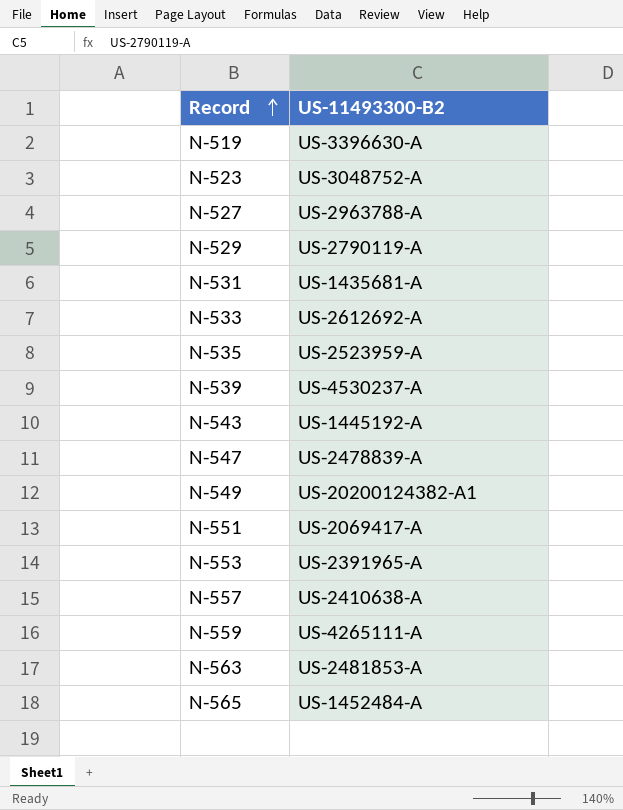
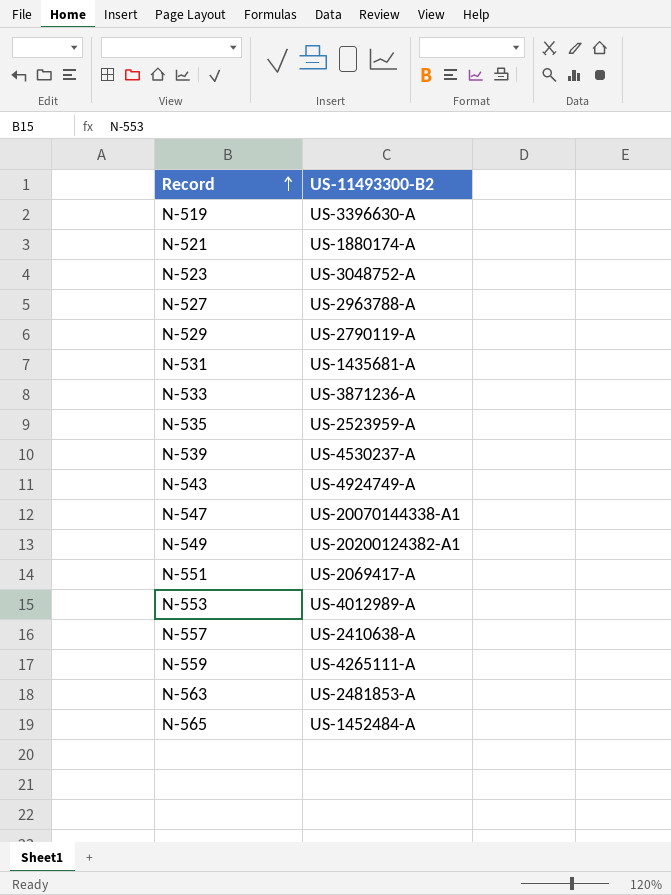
row N-521: none -> US-1880174-A
N-533 | US-11493300-B2: US-2612692-A -> US-3871236-A
N-543 | US-11493300-B2: US-1445192-A -> US-4924749-A
N-547 | US-11493300-B2: US-2478839-A -> US-20070144338-A1
N-553 | US-11493300-B2: US-2391965-A -> US-4012989-A

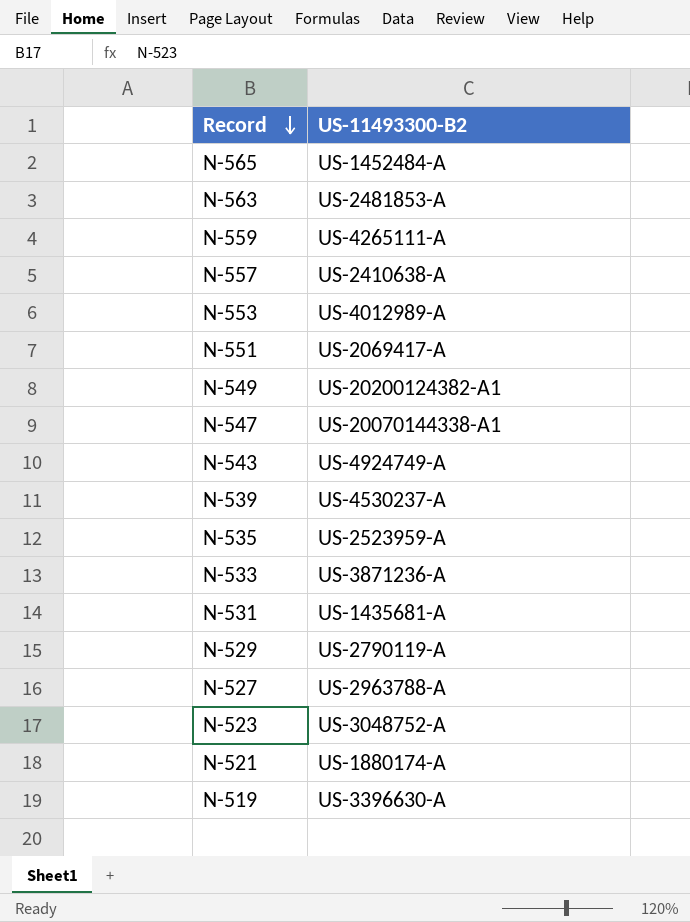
row order: Record ascending -> Record descending

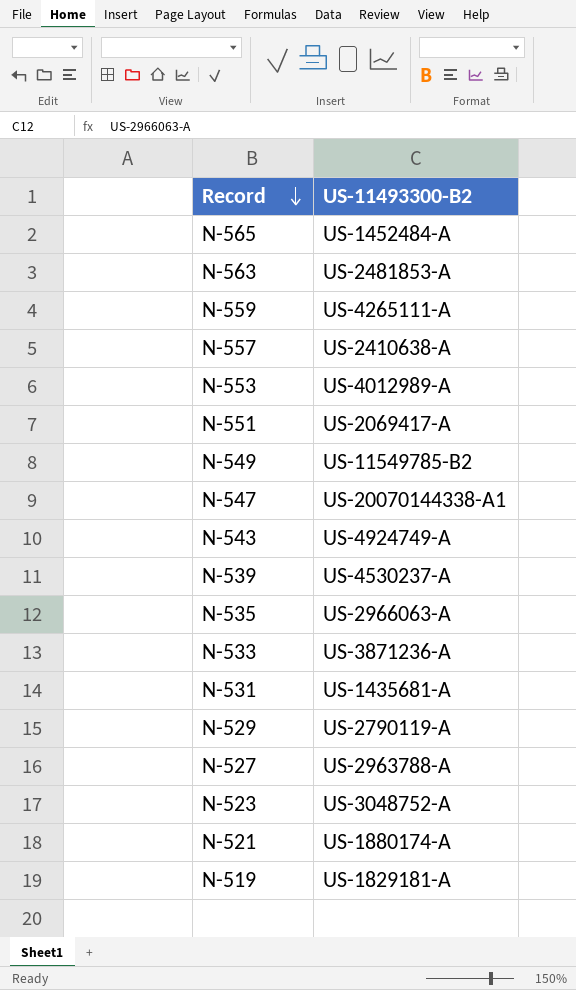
N-549 | US-11493300-B2: US-20200124382-A1 -> US-11549785-B2
N-535 | US-11493300-B2: US-2523959-A -> US-2966063-A
N-519 | US-11493300-B2: US-3396630-A -> US-1829181-A

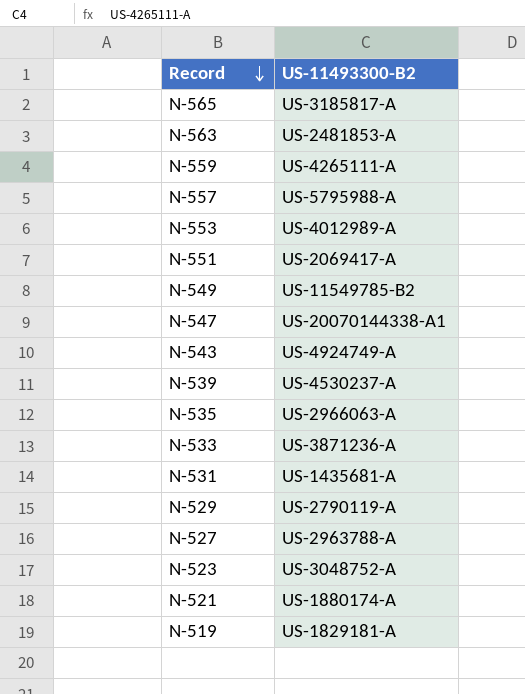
N-565 | US-11493300-B2: US-1452484-A -> US-3185817-A
N-557 | US-11493300-B2: US-2410638-A -> US-5795988-A

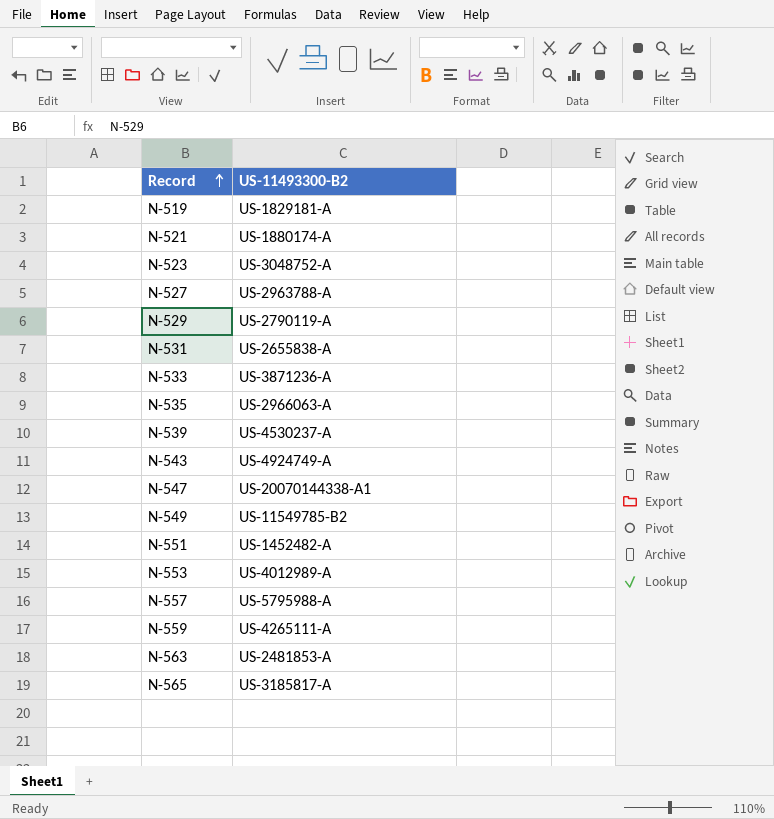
row order: Record descending -> Record ascending
N-531 | US-11493300-B2: US-1435681-A -> US-2655838-A
N-551 | US-11493300-B2: US-2069417-A -> US-1452482-A

